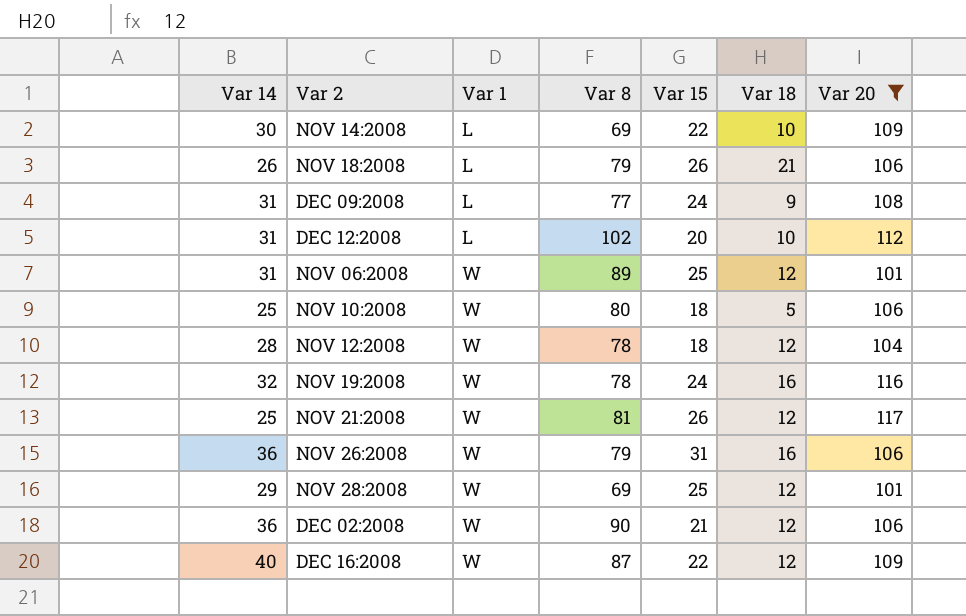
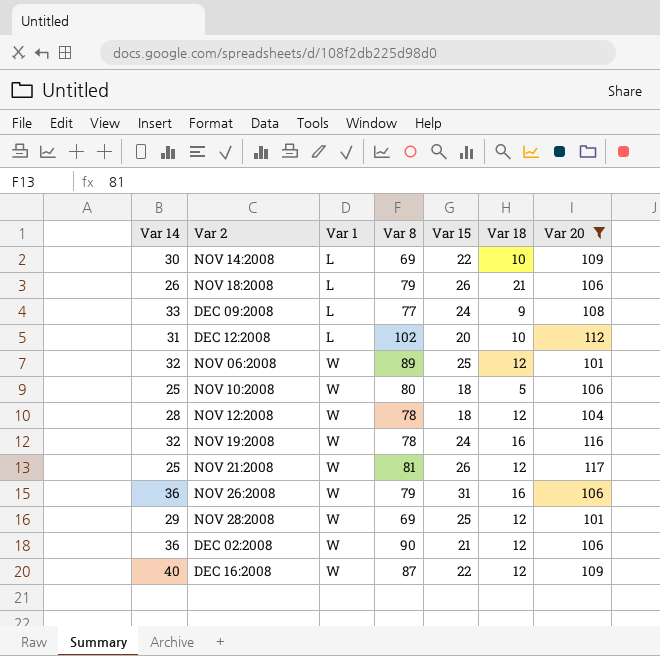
DEC 09:2008 | Var 14: 31 -> 33
NOV 06:2008 | Var 14: 31 -> 32

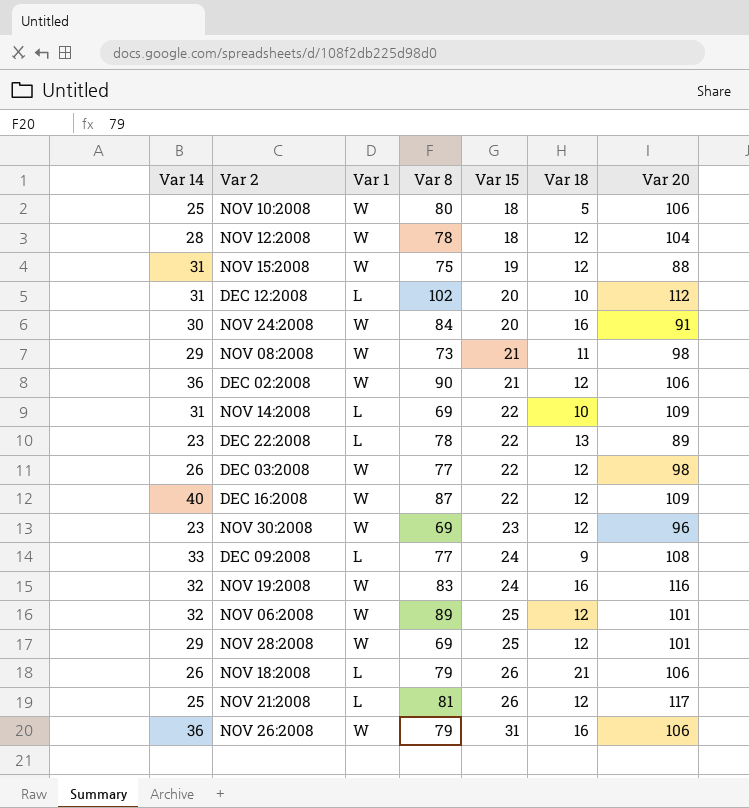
filter: Var 20 >= 101 -> none
row order: Var 1 ascending -> Var 15 ascending
NOV 14:2008 | Var 14: 30 -> 31
NOV 19:2008 | Var 8: 78 -> 83
NOV 21:2008 | Var 1: W -> L

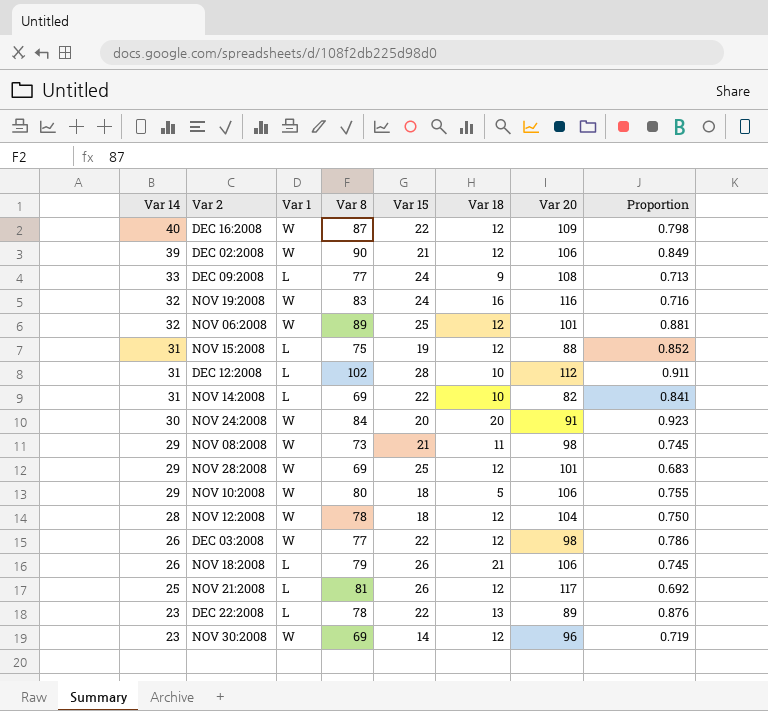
row order: Var 15 ascending -> Var 14 descending
column Proportion | formula: none -> [Var 8] / [Var 20]
row NOV 26:2008: 36 | W | 79 | 31 | 16 | 106 -> none
DEC 02:2008 | Var 14: 36 -> 39
NOV 15:2008 | Var 1: W -> L
DEC 12:2008 | Var 15: 20 -> 28
NOV 14:2008 | Var 20: 109 -> 82
NOV 24:2008 | Var 18: 16 -> 20
NOV 10:2008 | Var 14: 25 -> 29
NOV 30:2008 | Var 15: 23 -> 14

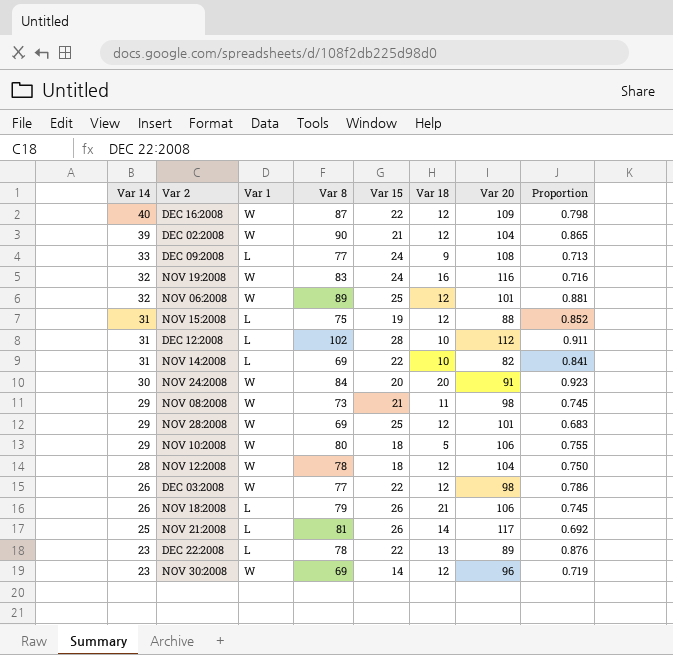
DEC 02:2008 | Var 20: 106 -> 104
DEC 02:2008 | Proportion: 0.849 -> 0.865
NOV 21:2008 | Var 18: 12 -> 14

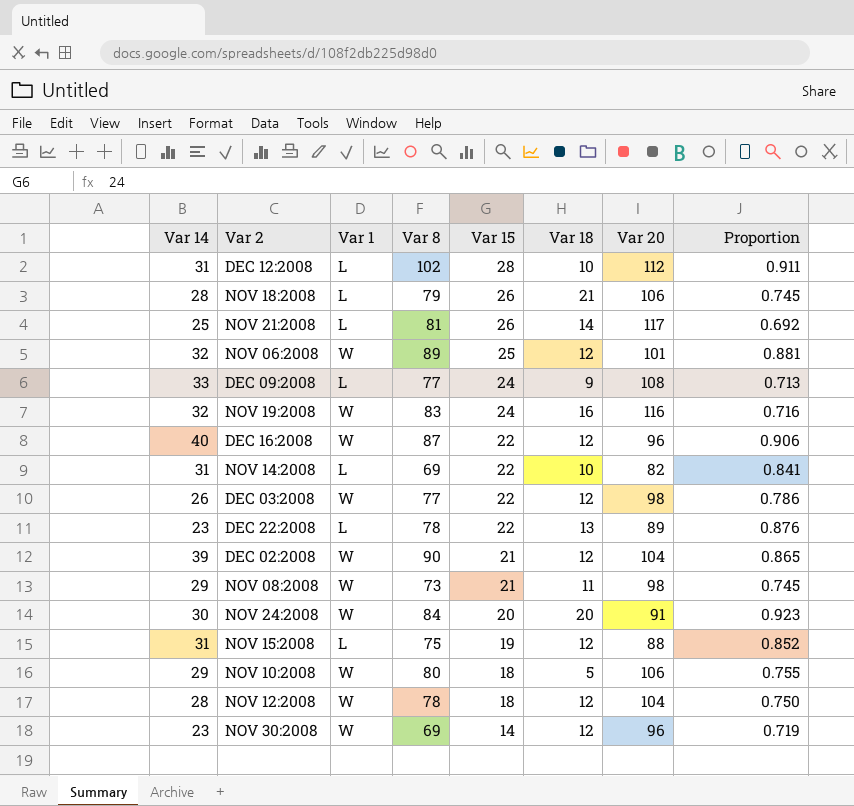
row order: Var 14 descending -> Var 15 descending
row NOV 28:2008: 29 | W | 69 | 25 | 12 | 101 | 0.683 -> none
NOV 18:2008 | Var 14: 26 -> 28
DEC 16:2008 | Var 20: 109 -> 96
DEC 16:2008 | Proportion: 0.798 -> 0.906

